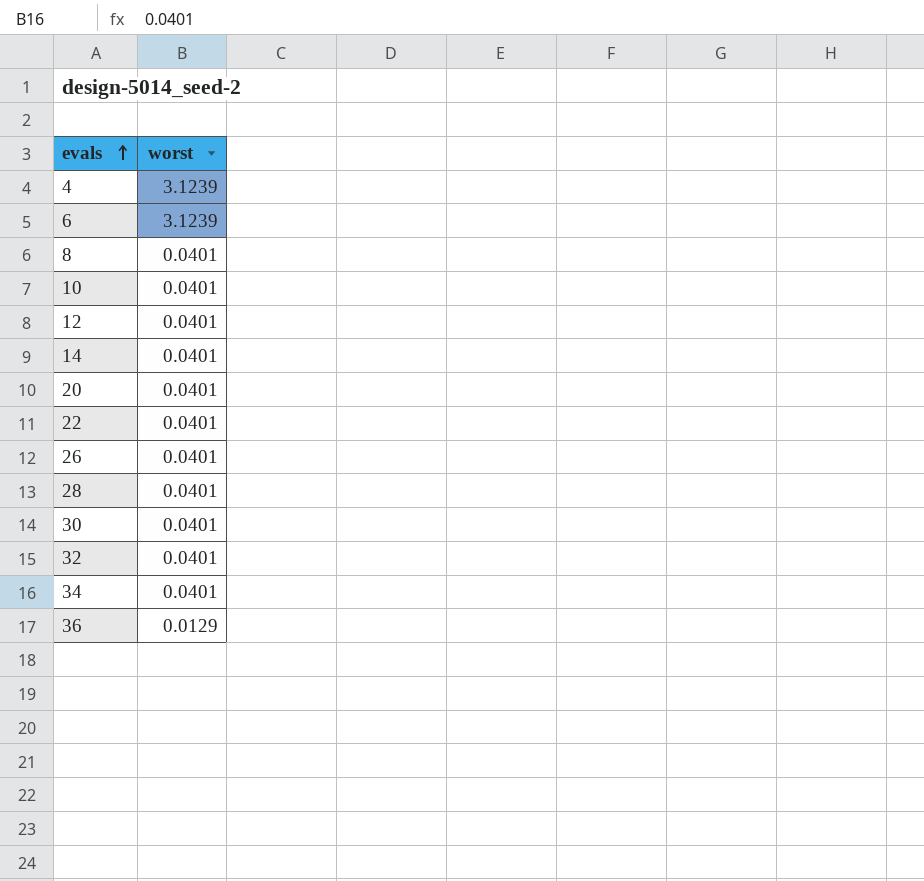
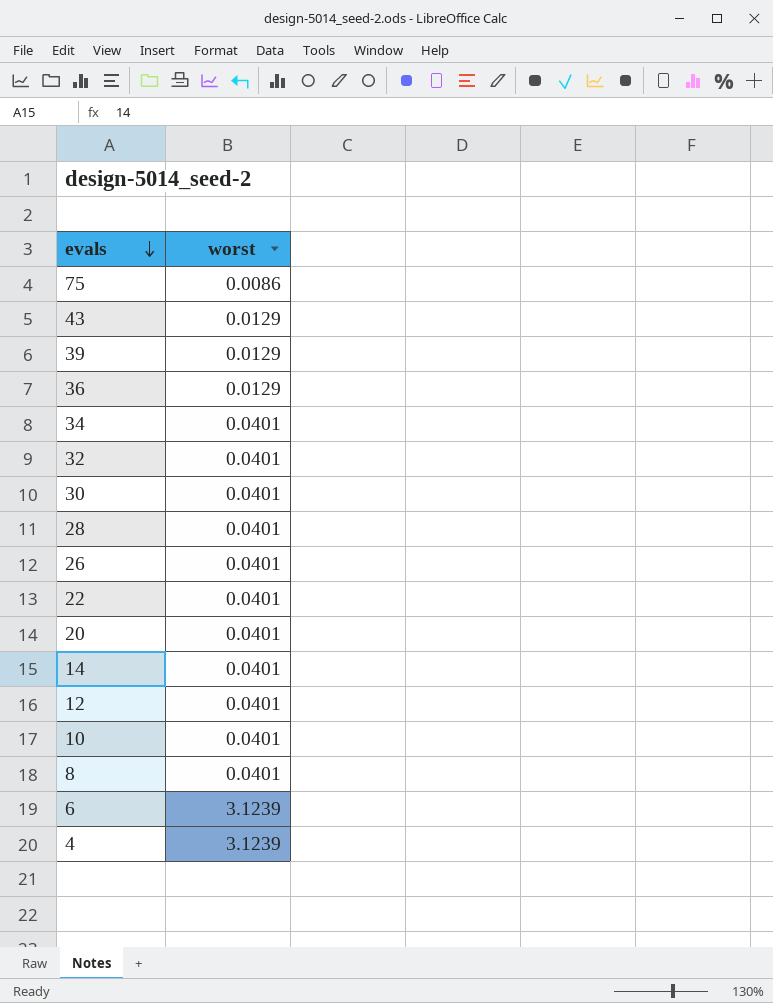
row order: evals ascending -> evals descending
row 75: none -> 0.0086
row 43: none -> 0.0129
row 39: none -> 0.0129

